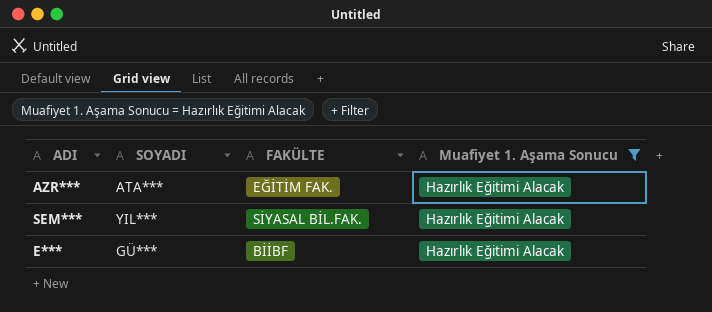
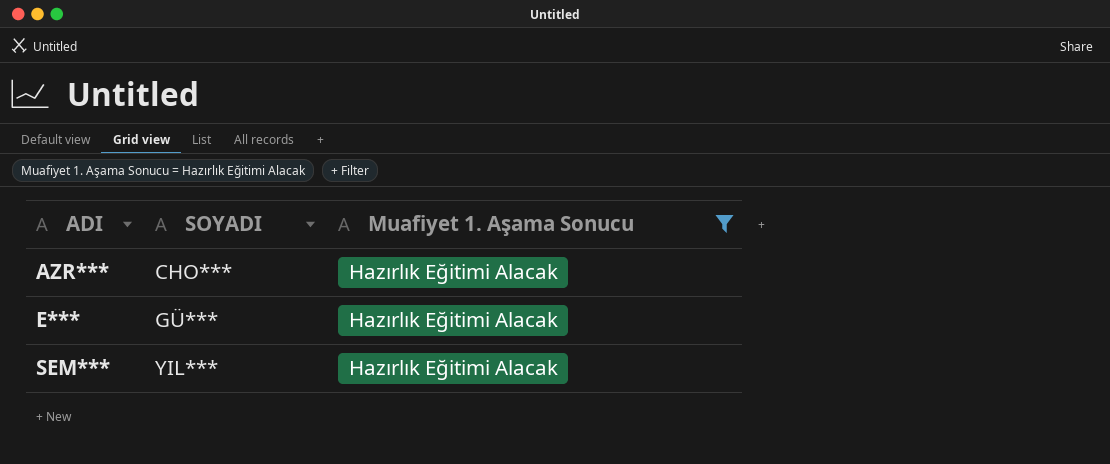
row order: none -> ADI ascending
column FAKÜLTE | position: 3 -> none
AZR*** | SOYADI: ATA*** -> CHO***

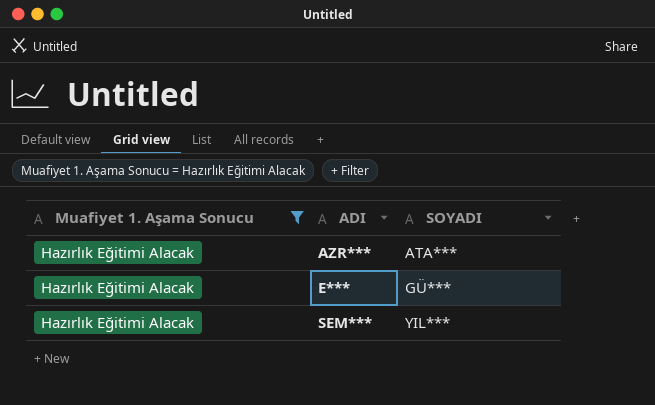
column Muafiyet 1. Aşama Sonucu | position: 3 -> 1
AZR*** | SOYADI: CHO*** -> ATA***

